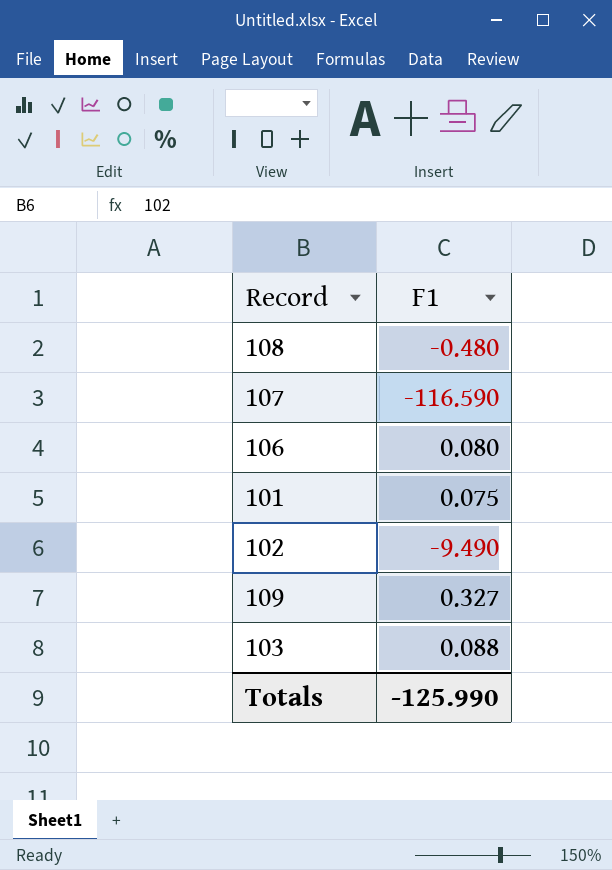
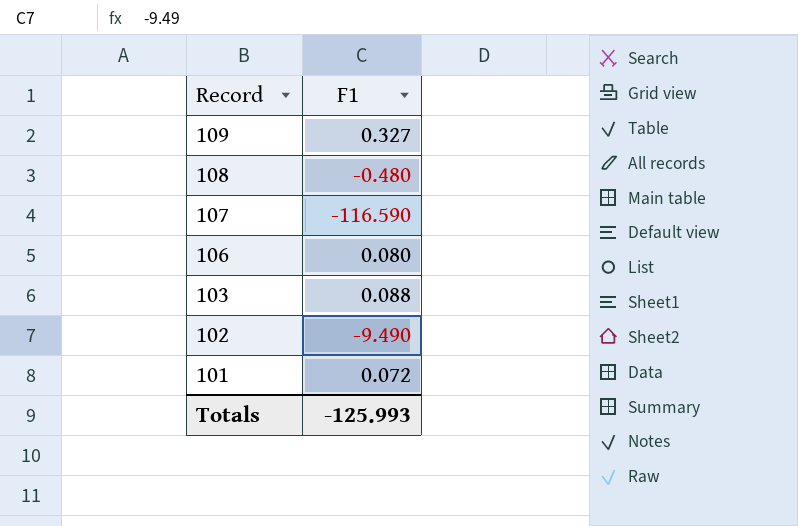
row order: none -> Record descending
101 | F1: 0.075 -> 0.072
Totals | F1: -125.990 -> -125.993

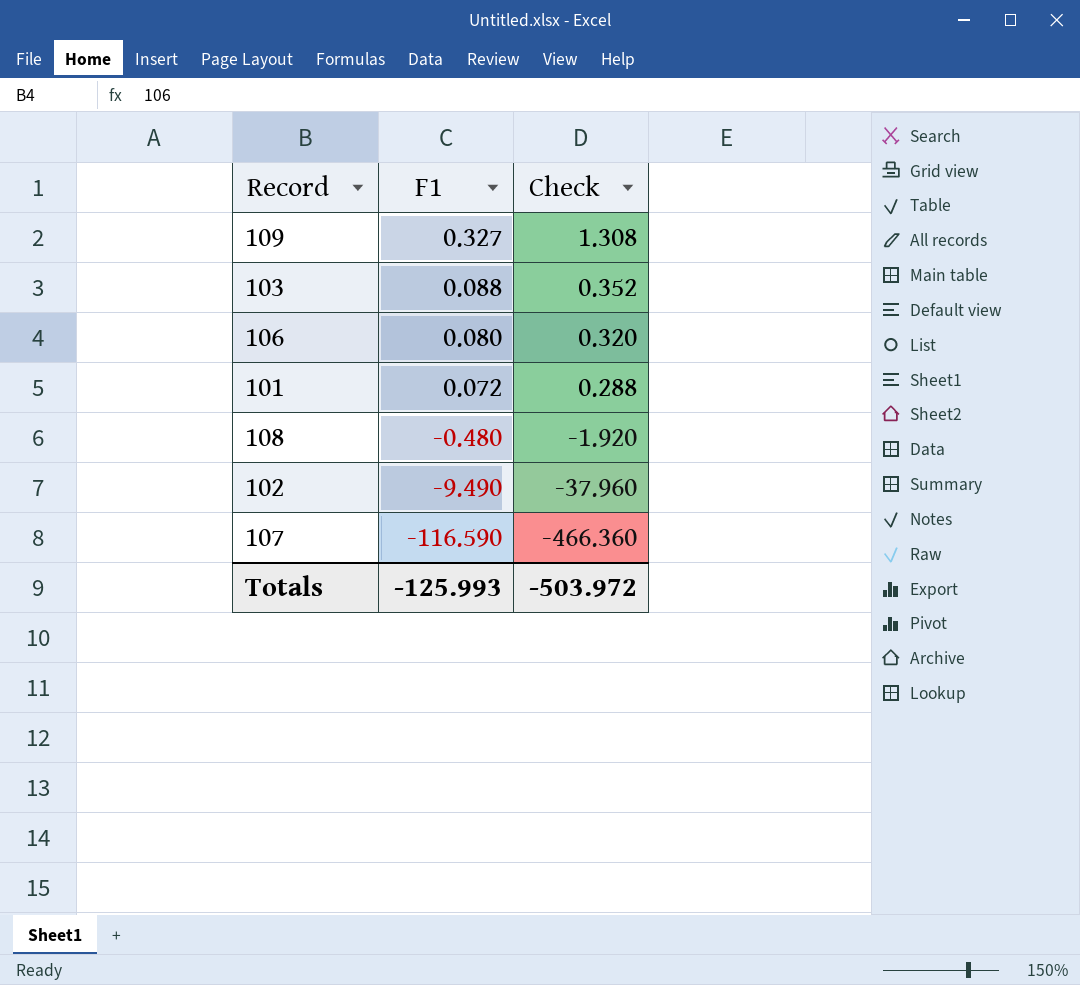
row order: Record descending -> F1 descending
column Check | formula: none -> [F1] * 4

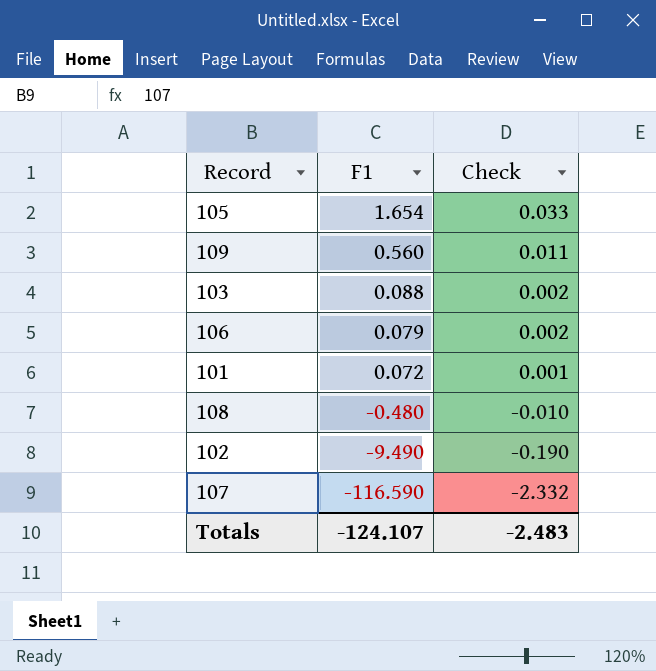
column Check | formula: [F1] * 4 -> [F1] * 0.02
row 105: none -> 1.654 | 0.033
109 | F1: 0.327 -> 0.560
106 | F1: 0.080 -> 0.079
Totals | F1: -125.993 -> -124.107
Totals | Check: -503.972 -> -2.483

